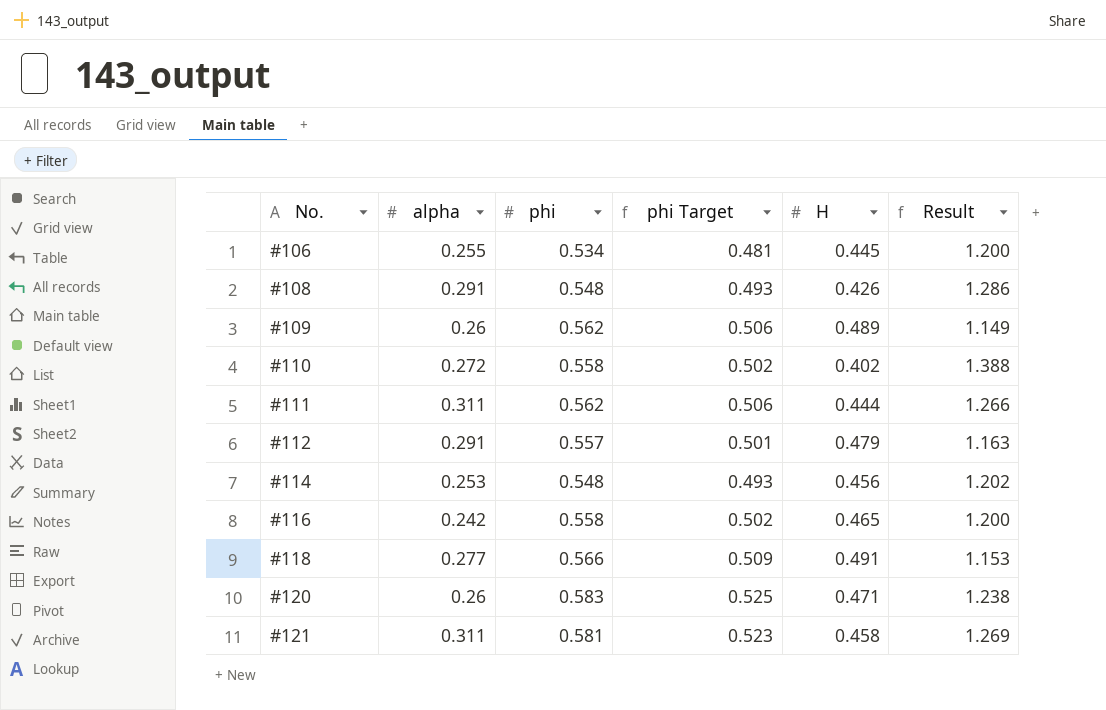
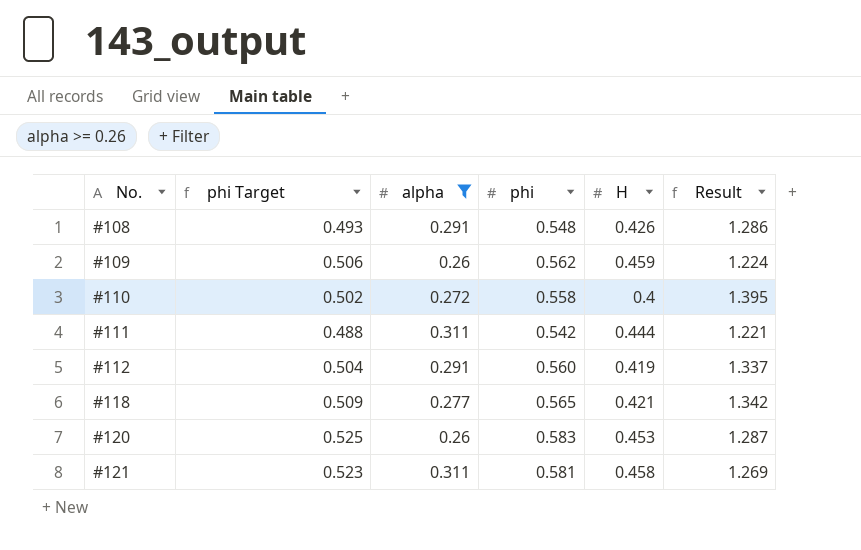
filter: none -> alpha >= 0.26
column phi Target | position: 4 -> 2
#109 | H: 0.489 -> 0.459
#109 | Result: 1.149 -> 1.224
#110 | H: 0.402 -> 0.4
#110 | Result: 1.388 -> 1.395
#111 | phi Target: 0.506 -> 0.488
#111 | phi: 0.562 -> 0.542
#111 | Result: 1.266 -> 1.221
#112 | phi Target: 0.501 -> 0.504
#112 | phi: 0.557 -> 0.560
#112 | H: 0.479 -> 0.419
#112 | Result: 1.163 -> 1.337
#118 | phi: 0.566 -> 0.565
#118 | H: 0.491 -> 0.421
#118 | Result: 1.153 -> 1.342
#120 | H: 0.471 -> 0.453
#120 | Result: 1.238 -> 1.287

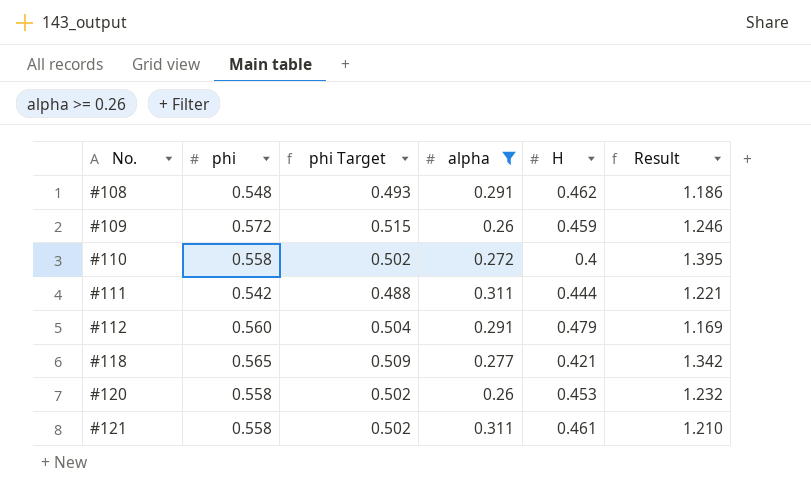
column phi | position: 4 -> 2
#108 | H: 0.426 -> 0.462
#108 | Result: 1.286 -> 1.186
#109 | phi: 0.562 -> 0.572
#109 | phi Target: 0.506 -> 0.515
#109 | Result: 1.224 -> 1.246
#112 | H: 0.419 -> 0.479
#112 | Result: 1.337 -> 1.169
#120 | phi: 0.583 -> 0.558
#120 | phi Target: 0.525 -> 0.502
#120 | Result: 1.287 -> 1.232
#121 | phi: 0.581 -> 0.558
#121 | phi Target: 0.523 -> 0.502
#121 | H: 0.458 -> 0.461
#121 | Result: 1.269 -> 1.210

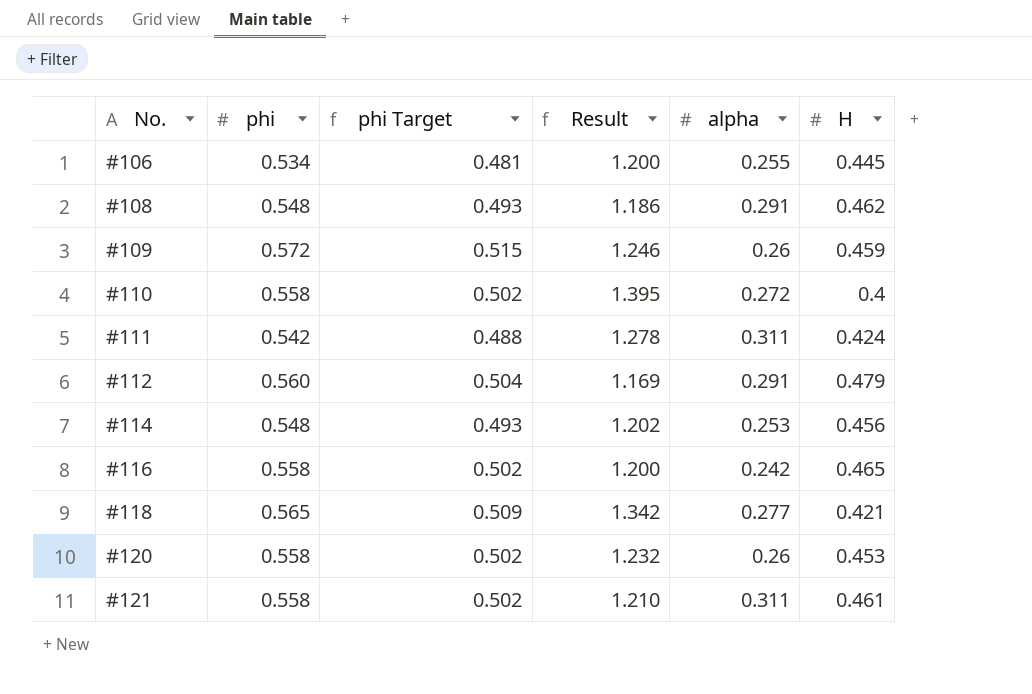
filter: alpha >= 0.26 -> none
column Result | position: 6 -> 4
#111 | Result: 1.221 -> 1.278
#111 | H: 0.444 -> 0.424

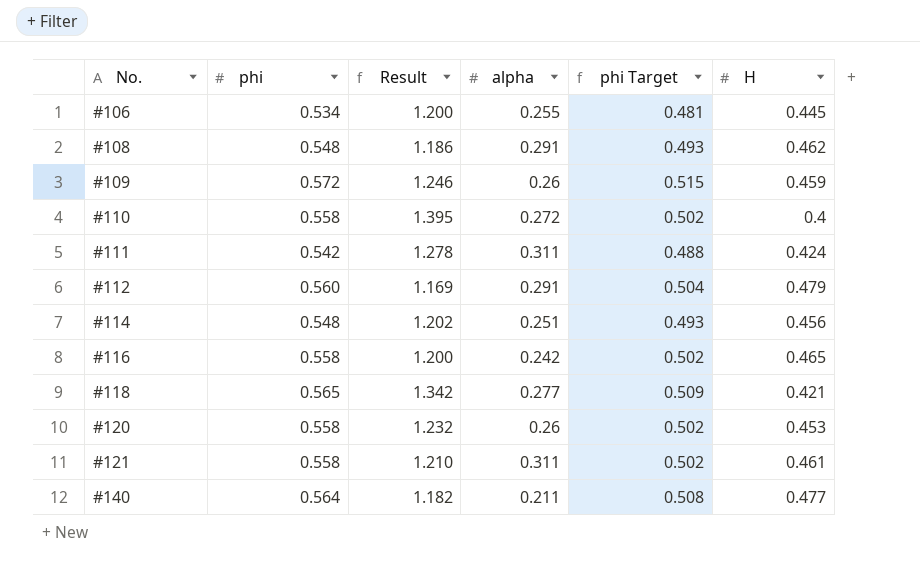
column phi Target | position: 3 -> 5
#114 | alpha: 0.253 -> 0.251
row #140: none -> 0.564 | 1.182 | 0.211 | 0.508 | 0.477

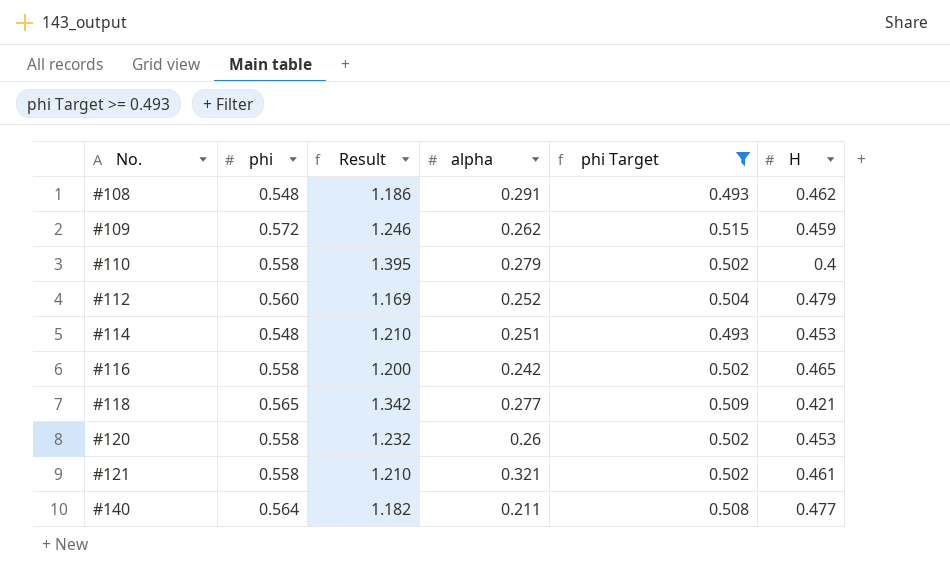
filter: none -> phi Target >= 0.493
#109 | alpha: 0.26 -> 0.262
#110 | alpha: 0.272 -> 0.279
#112 | alpha: 0.291 -> 0.252
#114 | Result: 1.202 -> 1.210
#114 | H: 0.456 -> 0.453
#121 | alpha: 0.311 -> 0.321

